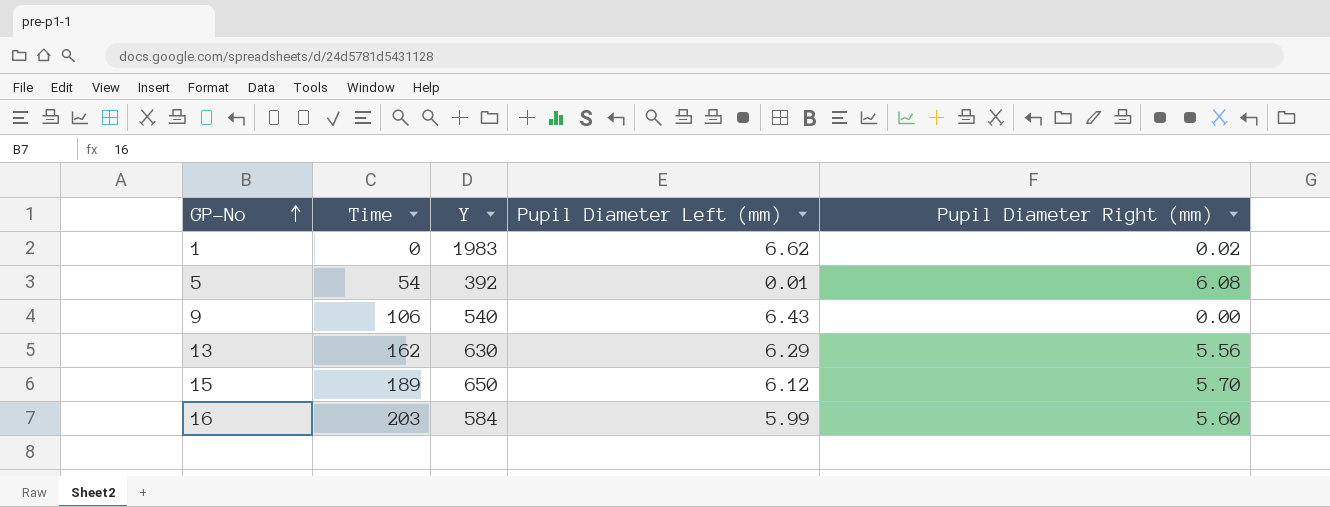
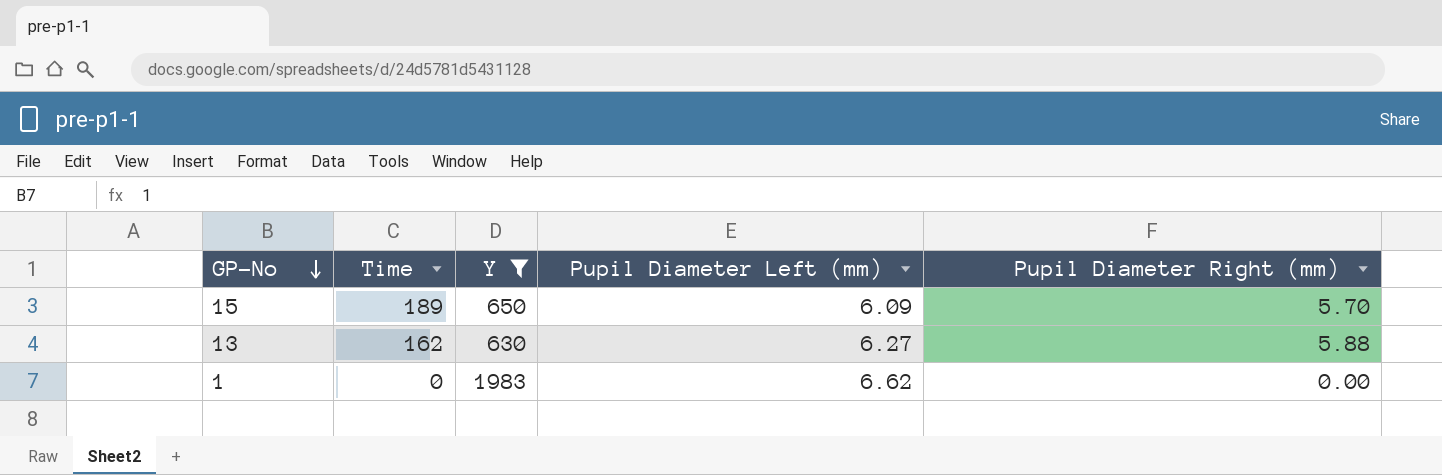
filter: none -> Y >= 630
row order: GP-No ascending -> GP-No descending
15 | Pupil Diameter Left (mm): 6.12 -> 6.09
13 | Pupil Diameter Left (mm): 6.29 -> 6.27
13 | Pupil Diameter Right (mm): 5.56 -> 5.88
1 | Pupil Diameter Right (mm): 0.02 -> 0.00

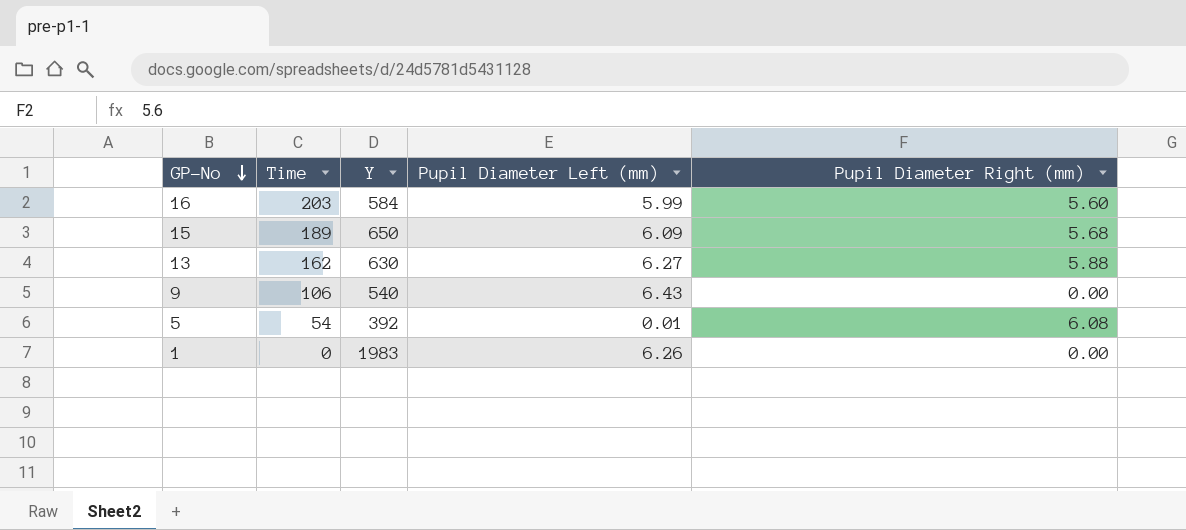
filter: Y >= 630 -> none
15 | Pupil Diameter Right (mm): 5.70 -> 5.68
1 | Pupil Diameter Left (mm): 6.62 -> 6.26

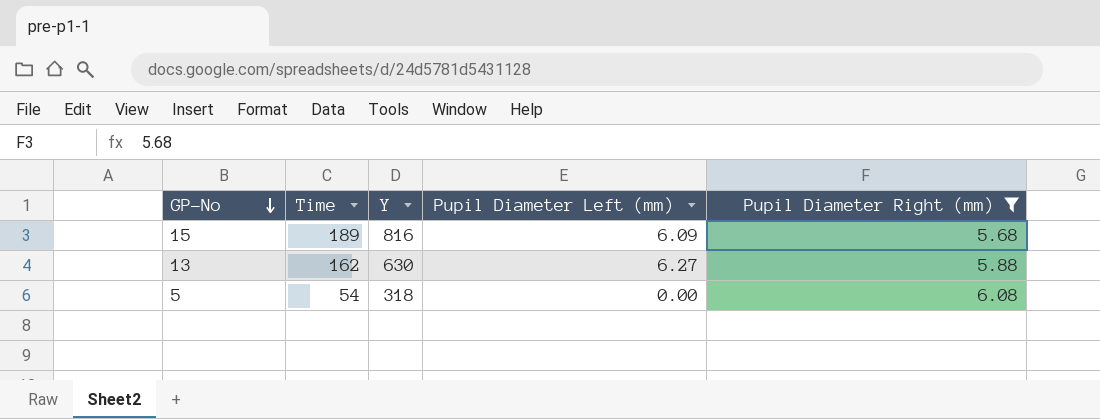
filter: none -> Pupil Diameter Right (mm) >= 5.68
15 | Y: 650 -> 816
5 | Y: 392 -> 318
5 | Pupil Diameter Left (mm): 0.01 -> 0.00

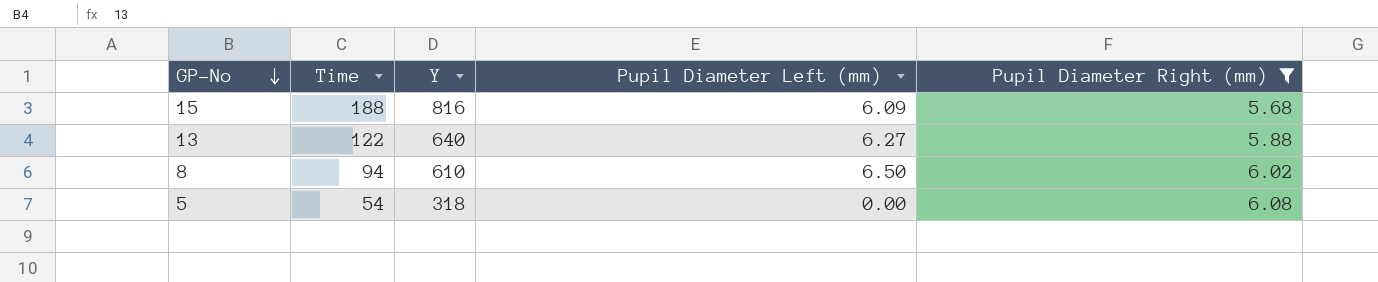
15 | Time: 189 -> 188
13 | Time: 162 -> 122
13 | Y: 630 -> 640
row 8: none -> 94 | 610 | 6.50 | 6.02

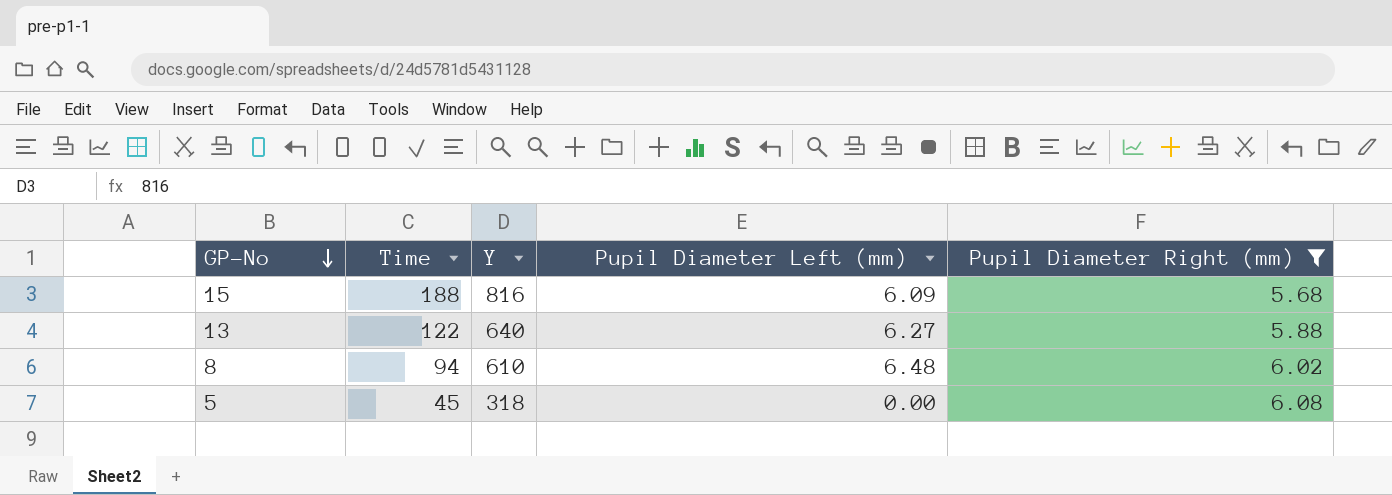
8 | Pupil Diameter Left (mm): 6.50 -> 6.48
5 | Time: 54 -> 45

